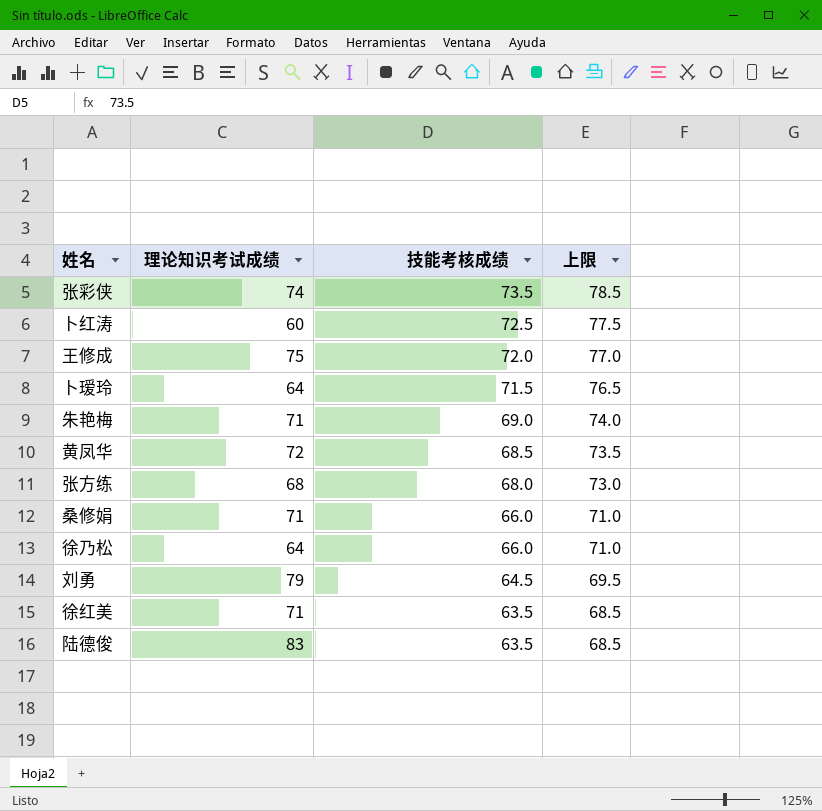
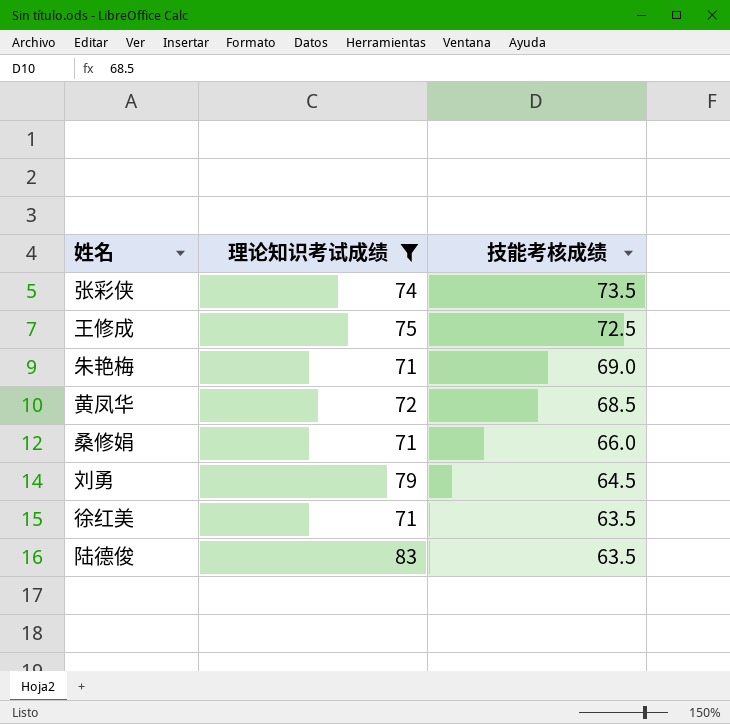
filter: none -> 理论知识考试成绩 >= 71
column 上限 | formula: [技能考核成绩] + 5 -> none
王修成 | 技能考核成绩: 72.0 -> 72.5

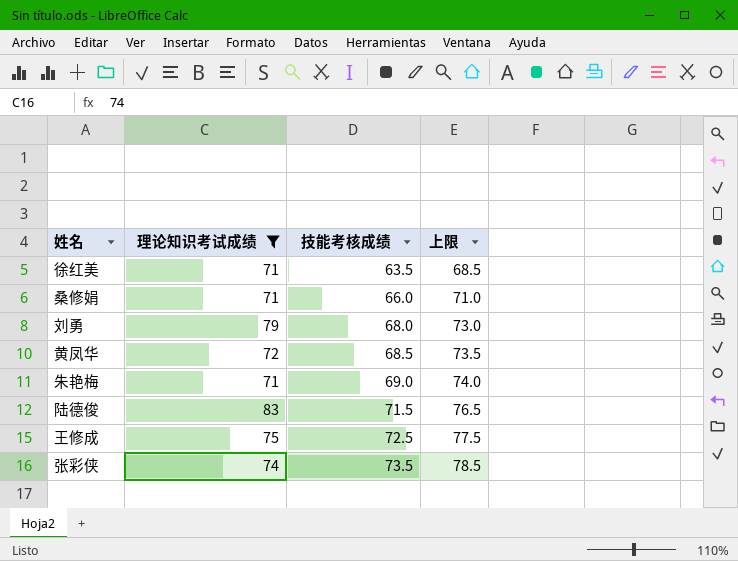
row order: 技能考核成绩 descending -> 技能考核成绩 ascending
column 上限 | formula: none -> [技能考核成绩] + 5
刘勇 | 技能考核成绩: 64.5 -> 68.0
陆德俊 | 技能考核成绩: 63.5 -> 71.5

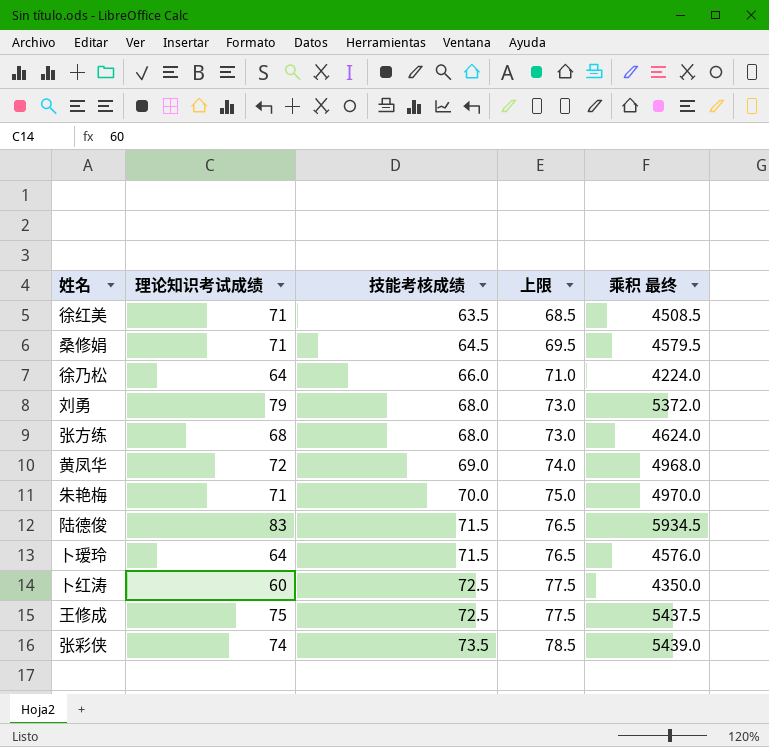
filter: 理论知识考试成绩 >= 71 -> none
column 乘积 最终 | formula: none -> [理论知识考试成绩] * [技能考核成绩]
桑修娟 | 技能考核成绩: 66.0 -> 64.5
桑修娟 | 上限: 71.0 -> 69.5
黄凤华 | 技能考核成绩: 68.5 -> 69.0
黄凤华 | 上限: 73.5 -> 74.0
朱艳梅 | 技能考核成绩: 69.0 -> 70.0
朱艳梅 | 上限: 74.0 -> 75.0

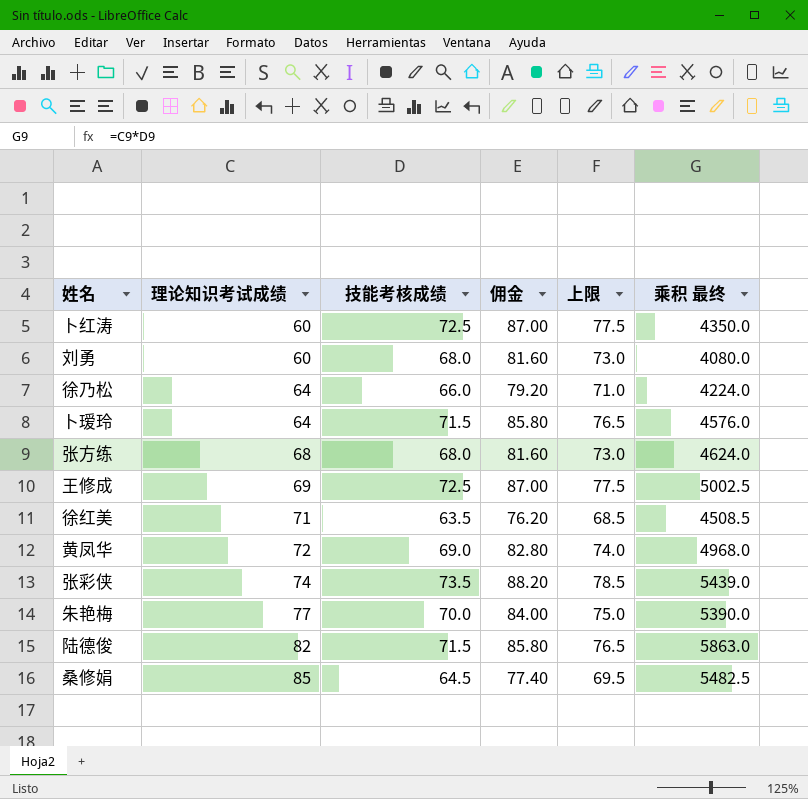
row order: 技能考核成绩 ascending -> 理论知识考试成绩 ascending
column 佣金 | formula: none -> [技能考核成绩] * 1.2
刘勇 | 理论知识考试成绩: 79 -> 60
刘勇 | 乘积 最终: 5372.0 -> 4080.0
王修成 | 理论知识考试成绩: 75 -> 69
王修成 | 乘积 最终: 5437.5 -> 5002.5
朱艳梅 | 理论知识考试成绩: 71 -> 77
朱艳梅 | 乘积 最终: 4970.0 -> 5390.0
陆德俊 | 理论知识考试成绩: 83 -> 82
陆德俊 | 乘积 最终: 5934.5 -> 5863.0
桑修娟 | 理论知识考试成绩: 71 -> 85
桑修娟 | 乘积 最终: 4579.5 -> 5482.5

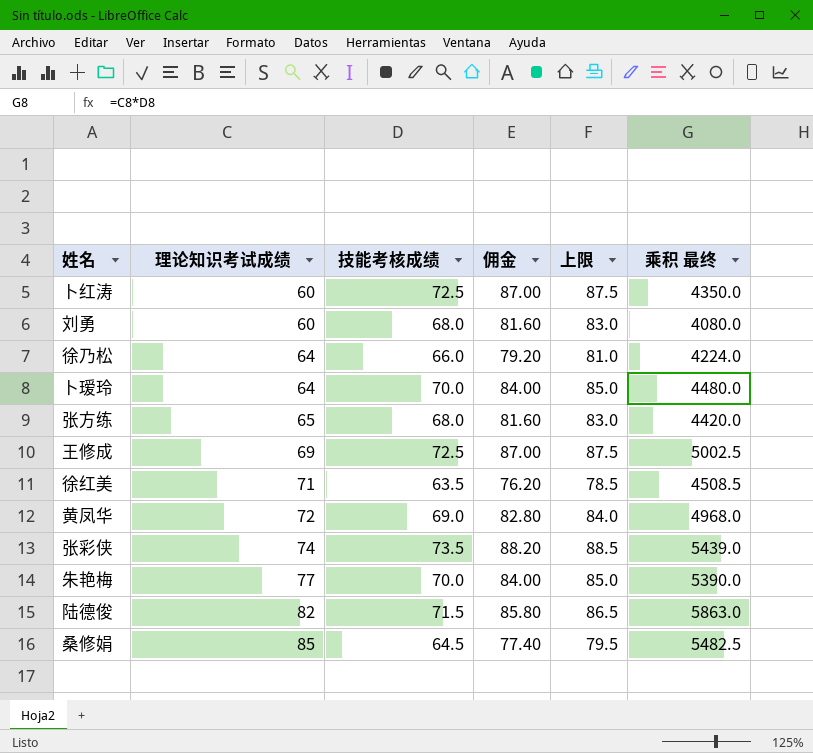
column 上限 | formula: [技能考核成绩] + 5 -> [技能考核成绩] + 15
卜瑷玲 | 技能考核成绩: 71.5 -> 70.0
卜瑷玲 | 佣金: 85.80 -> 84.00
卜瑷玲 | 乘积 最终: 4576.0 -> 4480.0
张方练 | 理论知识考试成绩: 68 -> 65
张方练 | 乘积 最终: 4624.0 -> 4420.0

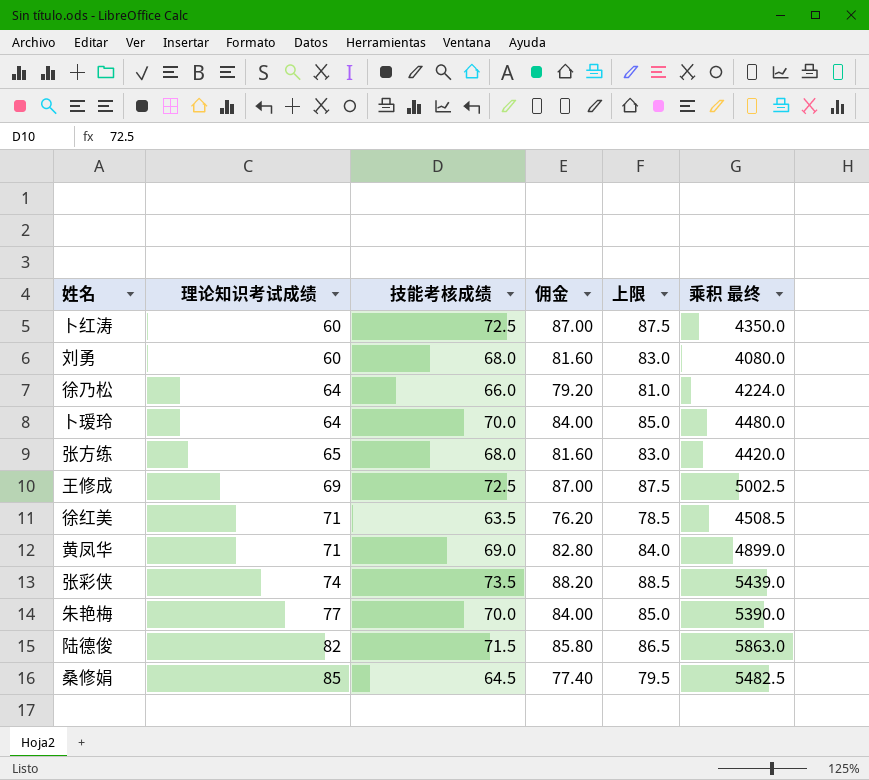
黄凤华 | 理论知识考试成绩: 72 -> 71
黄凤华 | 乘积 最终: 4968.0 -> 4899.0

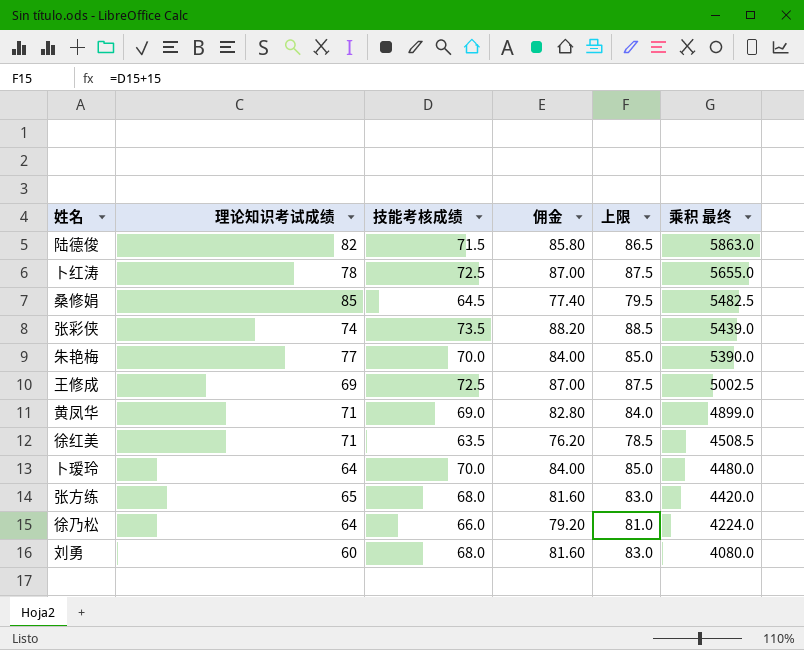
row order: 理论知识考试成绩 ascending -> 乘积 最终 descending
卜红涛 | 理论知识考试成绩: 60 -> 78
卜红涛 | 乘积 最终: 4350.0 -> 5655.0

